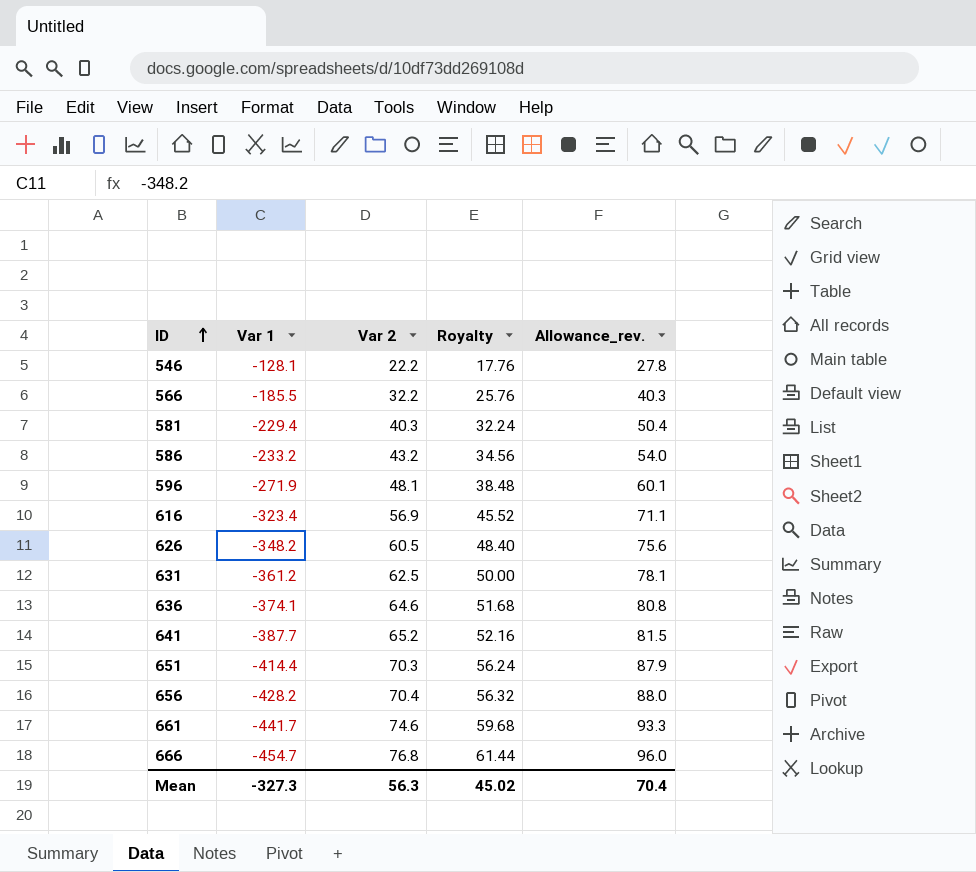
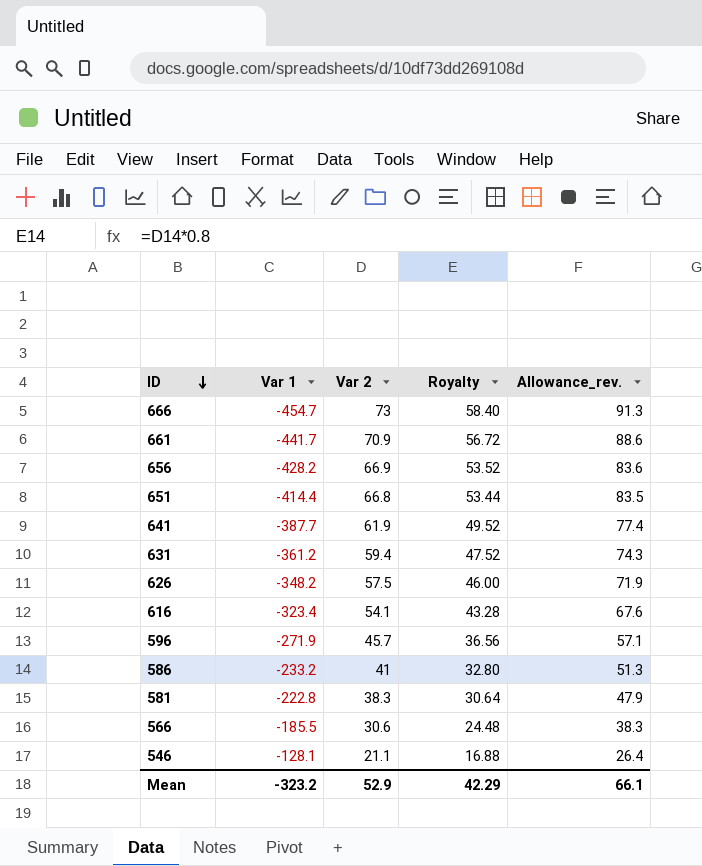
row order: ID ascending -> ID descending
row 636: -374.1 | 64.6 | 51.68 | 80.8 -> none
666 | Var 2: 76.8 -> 73
666 | Royalty: 61.44 -> 58.40
666 | Allowance_rev.: 96.0 -> 91.3
661 | Var 2: 74.6 -> 70.9
661 | Royalty: 59.68 -> 56.72
661 | Allowance_rev.: 93.3 -> 88.6
656 | Var 2: 70.4 -> 66.9
656 | Royalty: 56.32 -> 53.52
656 | Allowance_rev.: 88.0 -> 83.6
651 | Var 2: 70.3 -> 66.8
651 | Royalty: 56.24 -> 53.44
651 | Allowance_rev.: 87.9 -> 83.5
641 | Var 2: 65.2 -> 61.9
641 | Royalty: 52.16 -> 49.52
641 | Allowance_rev.: 81.5 -> 77.4
631 | Var 2: 62.5 -> 59.4
631 | Royalty: 50.00 -> 47.52
631 | Allowance_rev.: 78.1 -> 74.3
626 | Var 2: 60.5 -> 57.5
626 | Royalty: 48.40 -> 46.00
626 | Allowance_rev.: 75.6 -> 71.9
616 | Var 2: 56.9 -> 54.1
616 | Royalty: 45.52 -> 43.28
616 | Allowance_rev.: 71.1 -> 67.6
596 | Var 2: 48.1 -> 45.7
596 | Royalty: 38.48 -> 36.56
596 | Allowance_rev.: 60.1 -> 57.1
586 | Var 2: 43.2 -> 41
586 | Royalty: 34.56 -> 32.80
586 | Allowance_rev.: 54.0 -> 51.3
581 | Var 1: -229.4 -> -222.8
581 | Var 2: 40.3 -> 38.3
581 | Royalty: 32.24 -> 30.64
581 | Allowance_rev.: 50.4 -> 47.9
566 | Var 2: 32.2 -> 30.6
566 | Royalty: 25.76 -> 24.48
566 | Allowance_rev.: 40.3 -> 38.3
546 | Var 2: 22.2 -> 21.1
546 | Royalty: 17.76 -> 16.88
546 | Allowance_rev.: 27.8 -> 26.4
Mean | Var 1: -327.3 -> -323.2
Mean | Var 2: 56.3 -> 52.9
Mean | Royalty: 45.02 -> 42.29
Mean | Allowance_rev.: 70.4 -> 66.1

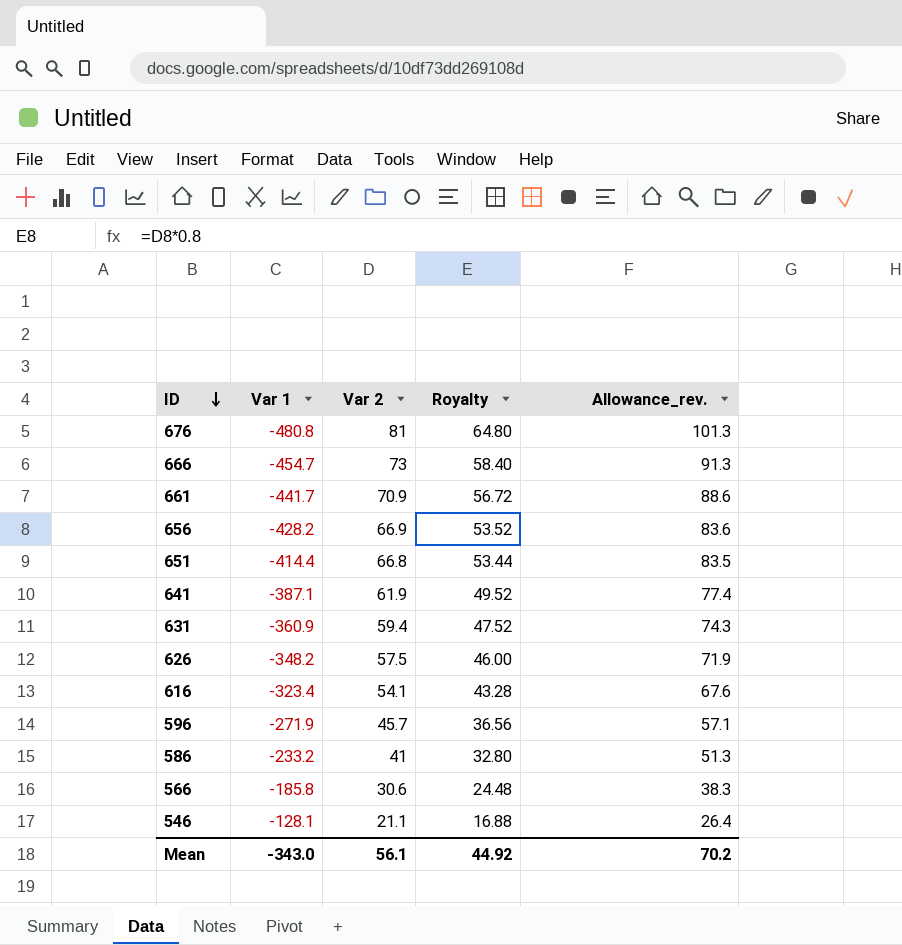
row 581: -222.8 | 38.3 | 30.64 | 47.9 -> none
row 676: none -> -480.8 | 81 | 64.80 | 101.3
641 | Var 1: -387.7 -> -387.1
631 | Var 1: -361.2 -> -360.9
566 | Var 1: -185.5 -> -185.8
Mean | Var 1: -323.2 -> -343.0
Mean | Var 2: 52.9 -> 56.1
Mean | Royalty: 42.29 -> 44.92
Mean | Allowance_rev.: 66.1 -> 70.2

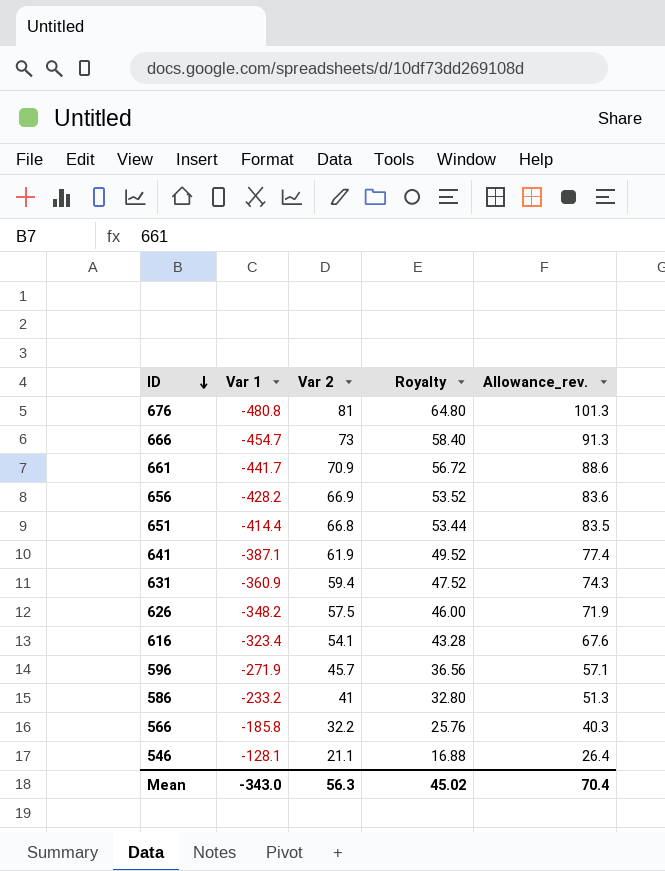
566 | Var 2: 30.6 -> 32.2
566 | Royalty: 24.48 -> 25.76
566 | Allowance_rev.: 38.3 -> 40.3
Mean | Var 2: 56.1 -> 56.3
Mean | Royalty: 44.92 -> 45.02
Mean | Allowance_rev.: 70.2 -> 70.4

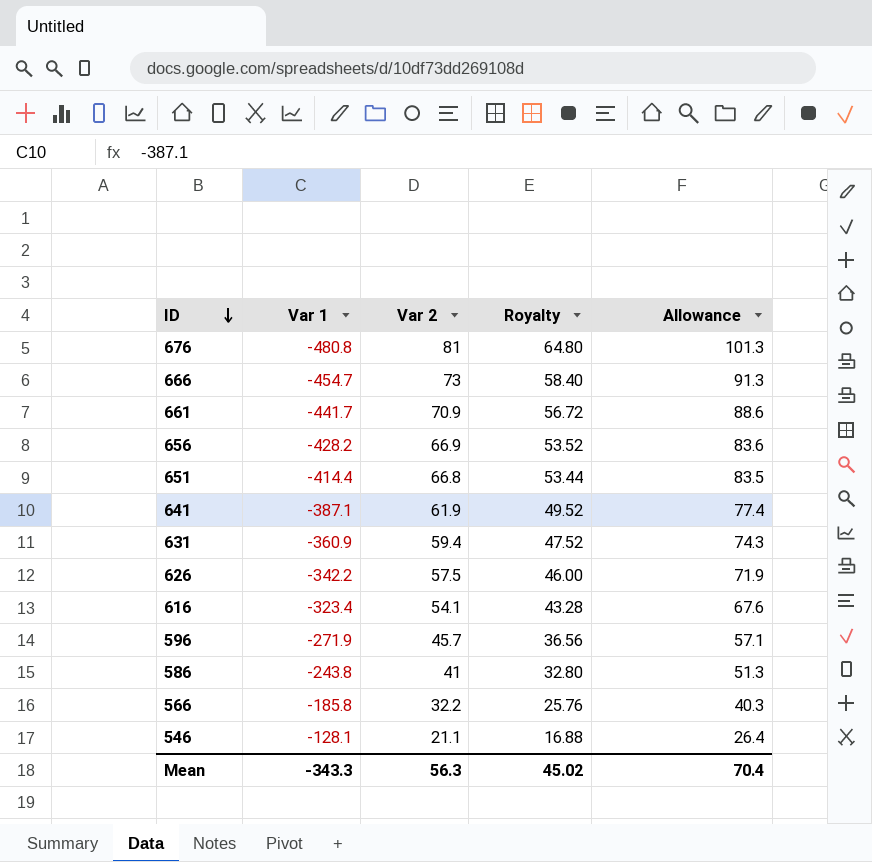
column name: Allowance_rev. -> Allowance
626 | Var 1: -348.2 -> -342.2
586 | Var 1: -233.2 -> -243.8
Mean | Var 1: -343.0 -> -343.3

